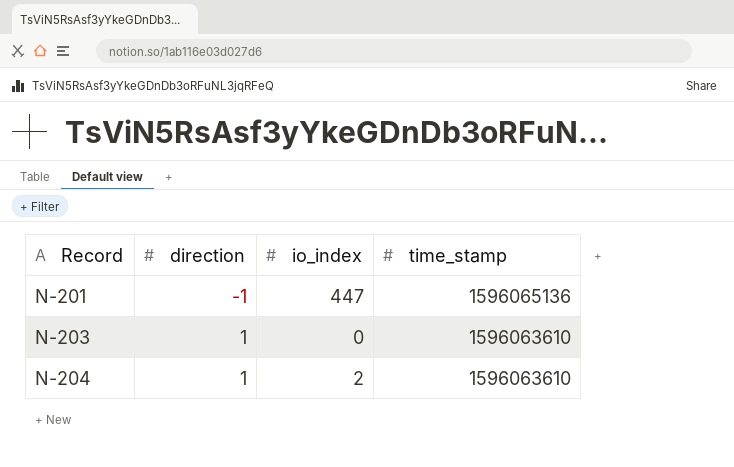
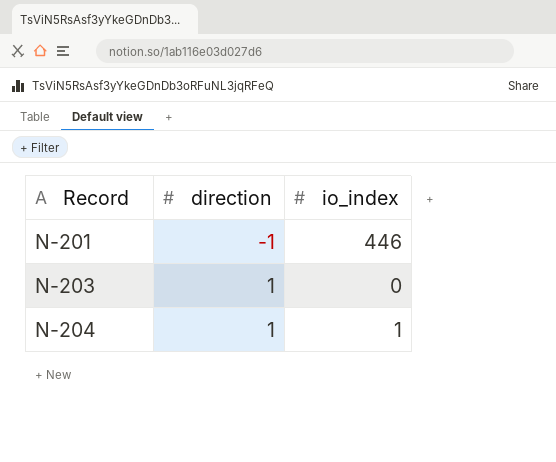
column time_stamp | position: 4 -> none
N-201 | io_index: 447 -> 446
N-204 | io_index: 2 -> 1

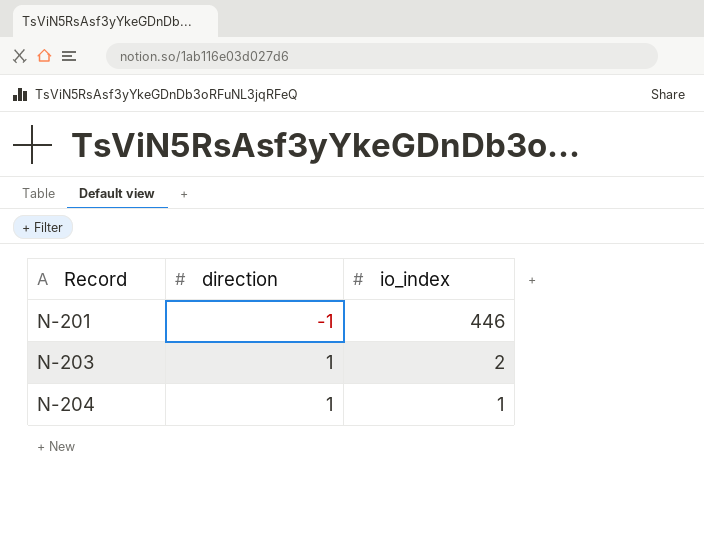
N-203 | io_index: 0 -> 2

